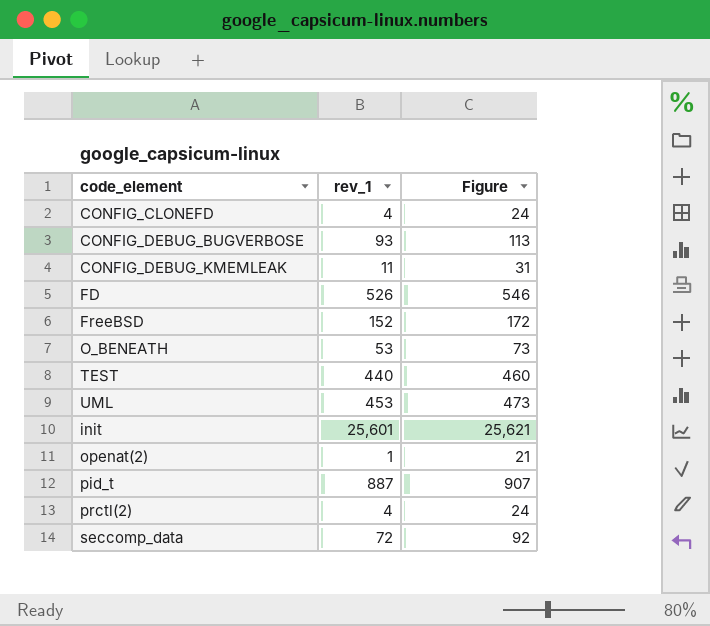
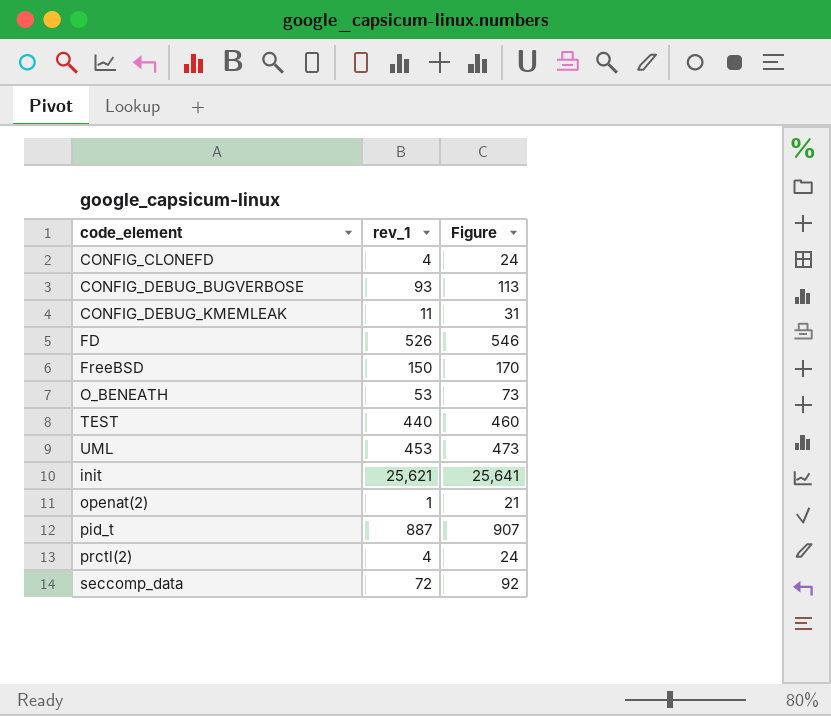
FreeBSD | rev_1: 152 -> 150
FreeBSD | Figure: 172 -> 170
init | rev_1: 25,601 -> 25,621
init | Figure: 25,621 -> 25,641

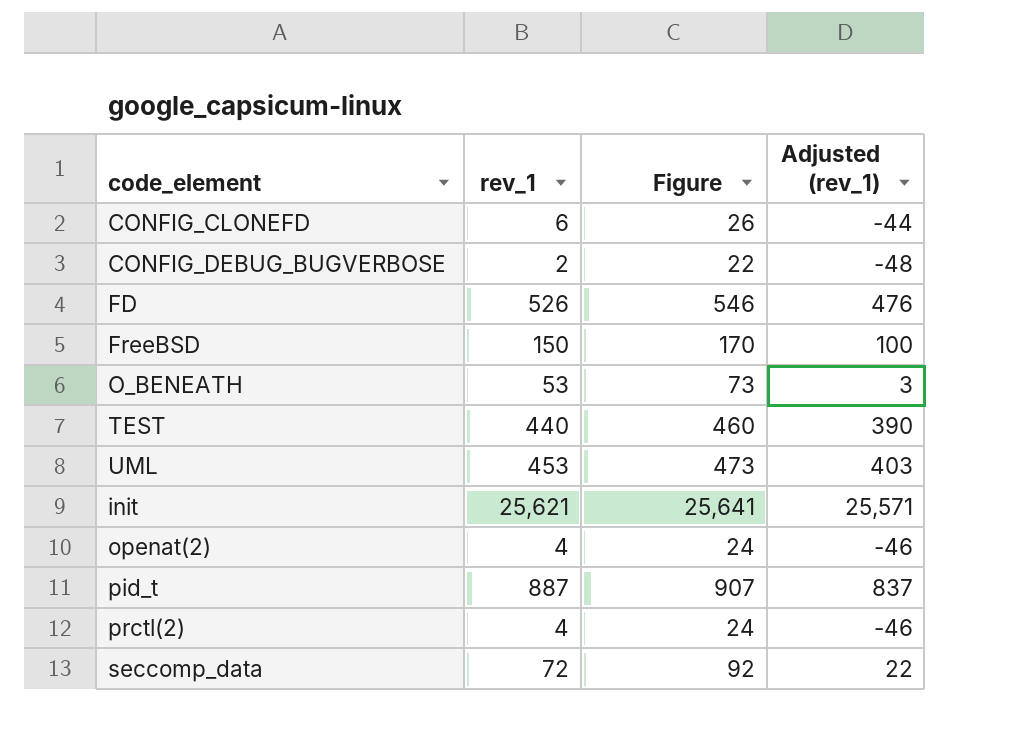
column Adjusted (rev_1) | formula: none -> [rev_1] - 50
row CONFIG_DEBUG_KMEMLEAK: 11 | 31 -> none
CONFIG_CLONEFD | rev_1: 4 -> 6
CONFIG_CLONEFD | Figure: 24 -> 26
CONFIG_DEBUG_BUGVERBOSE | rev_1: 93 -> 2
CONFIG_DEBUG_BUGVERBOSE | Figure: 113 -> 22
openat(2) | rev_1: 1 -> 4
openat(2) | Figure: 21 -> 24

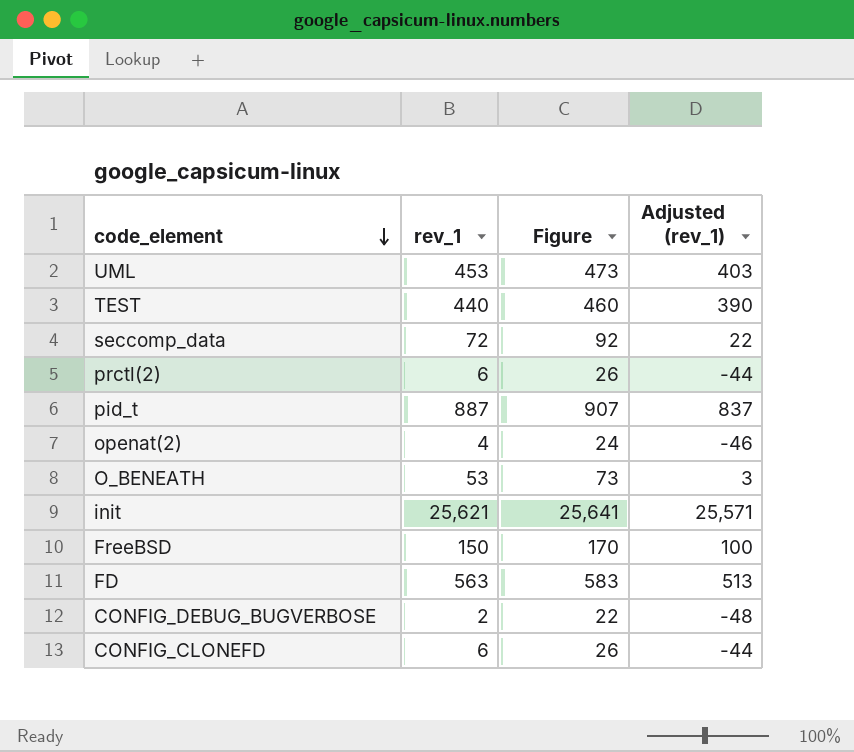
row order: none -> code_element descending
prctl(2) | rev_1: 4 -> 6
prctl(2) | Figure: 24 -> 26
prctl(2) | Adjusted (rev_1): -46 -> -44
FD | rev_1: 526 -> 563
FD | Figure: 546 -> 583
FD | Adjusted (rev_1): 476 -> 513

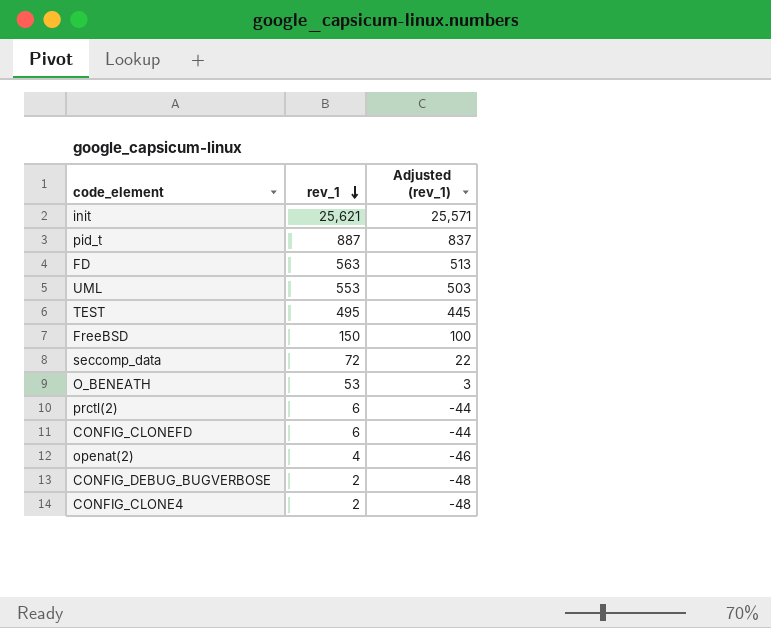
row order: code_element descending -> rev_1 descending
column Figure | formula: [rev_1] + 20 -> none
UML | rev_1: 453 -> 553
UML | Adjusted (rev_1): 403 -> 503
TEST | rev_1: 440 -> 495
TEST | Adjusted (rev_1): 390 -> 445
row CONFIG_CLONE4: none -> 2 | -48

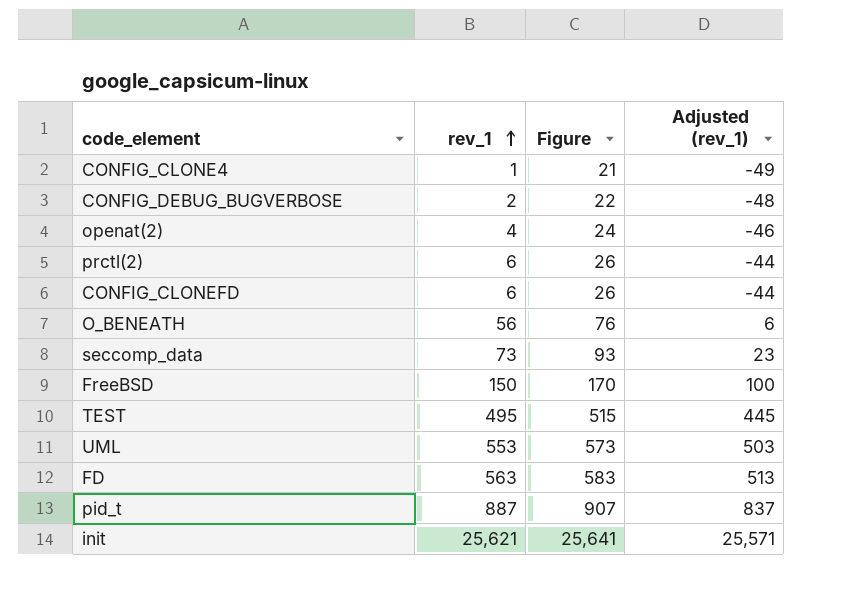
row order: rev_1 descending -> rev_1 ascending
column Figure | formula: none -> [rev_1] + 20
CONFIG_CLONE4 | rev_1: 2 -> 1
CONFIG_CLONE4 | Adjusted (rev_1): -48 -> -49
O_BENEATH | rev_1: 53 -> 56
O_BENEATH | Adjusted (rev_1): 3 -> 6
seccomp_data | rev_1: 72 -> 73
seccomp_data | Adjusted (rev_1): 22 -> 23

